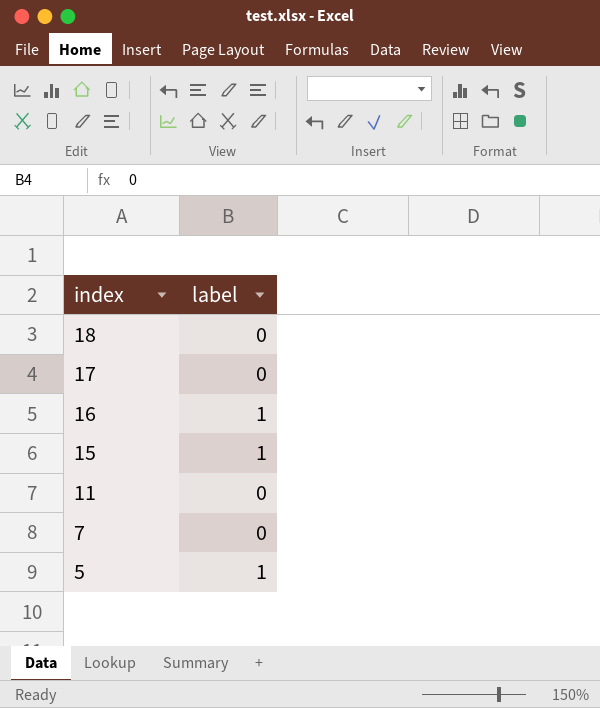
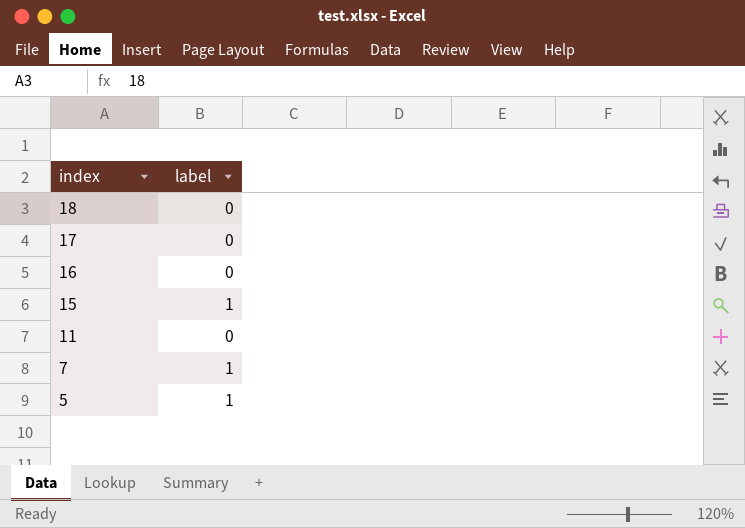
16 | label: 1 -> 0
7 | label: 0 -> 1

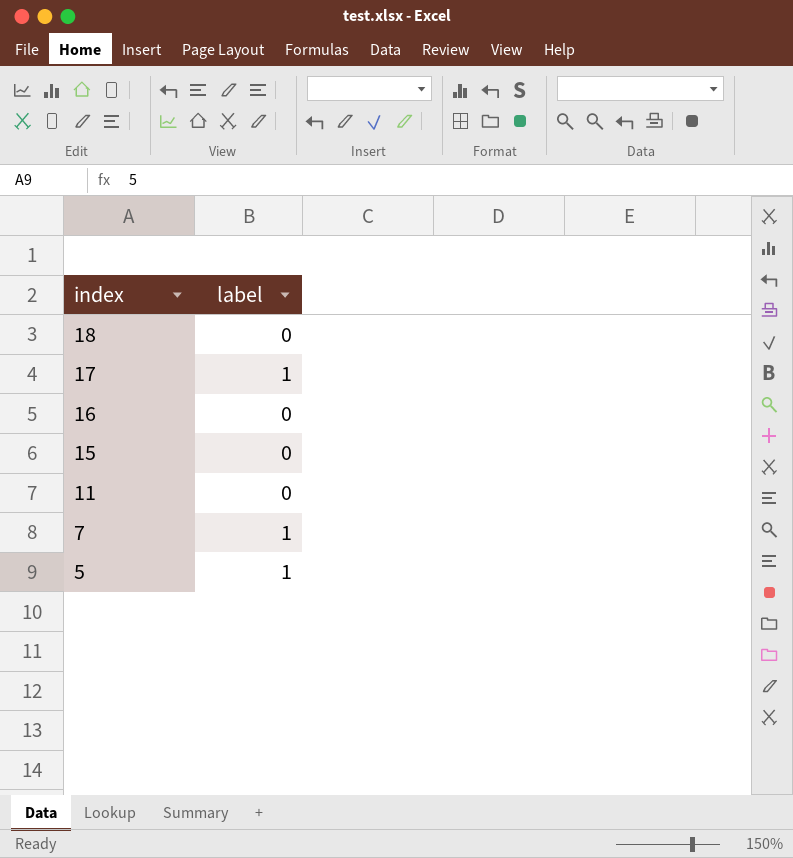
17 | label: 0 -> 1
15 | label: 1 -> 0

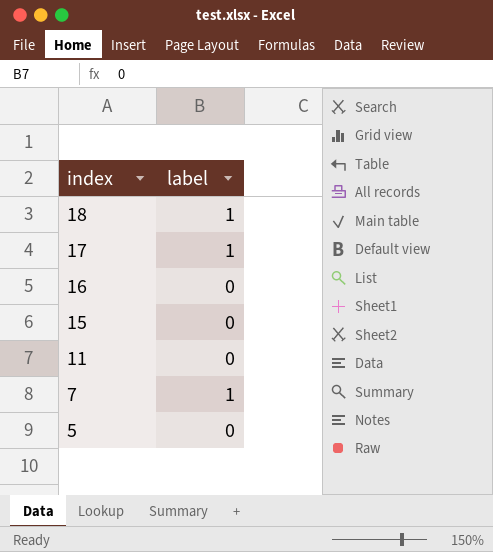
18 | label: 0 -> 1
5 | label: 1 -> 0

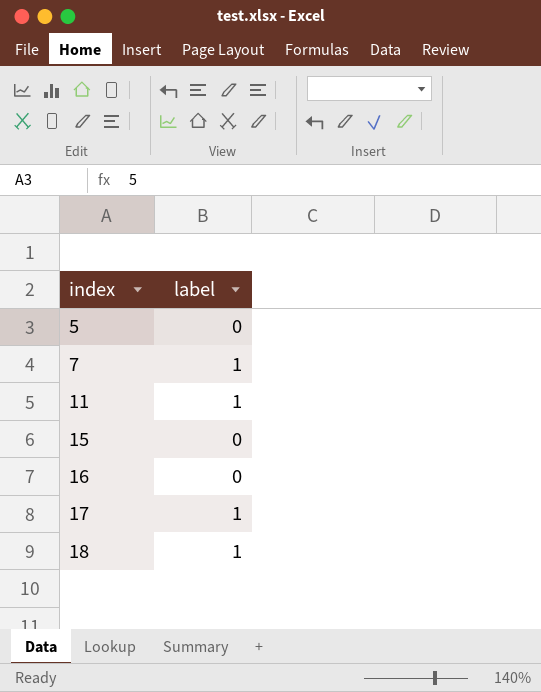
row order: index descending -> index ascending
11 | label: 0 -> 1

